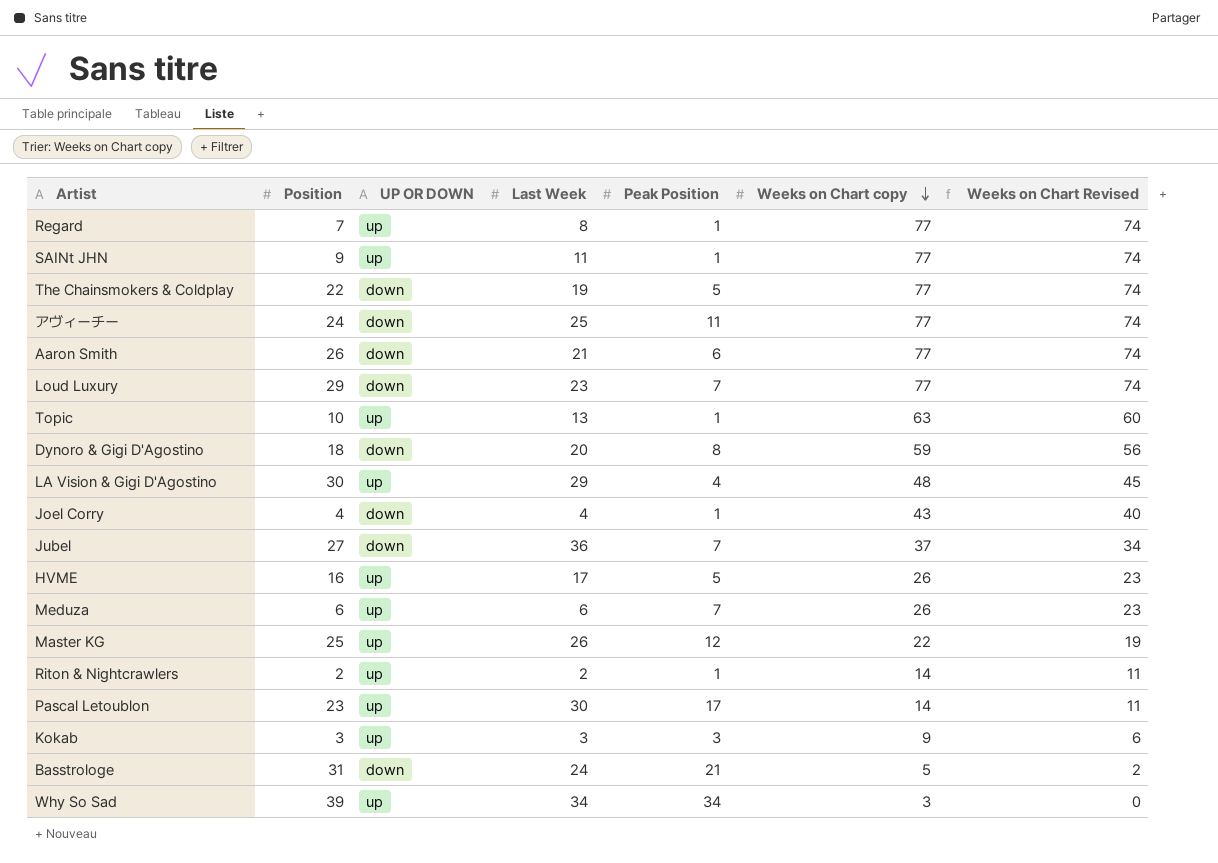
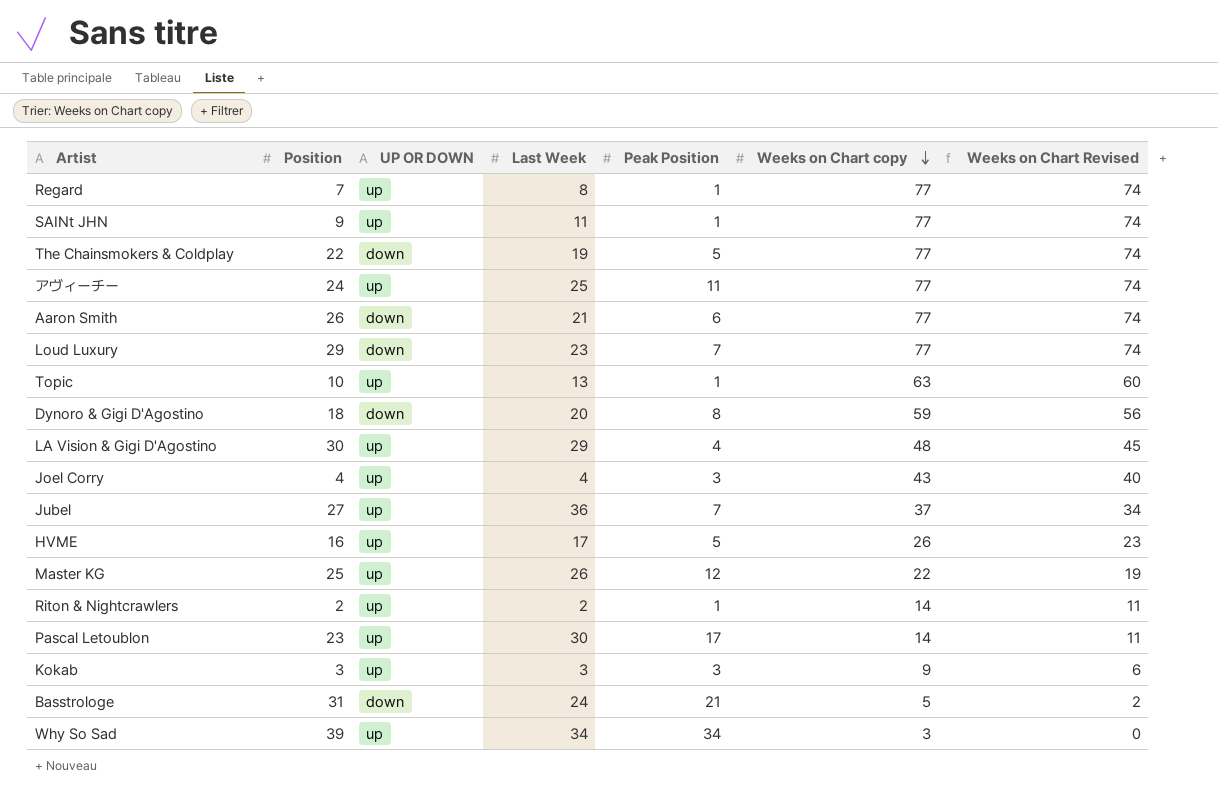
row Meduza: 6 | up | 6 | 7 | 26 | 23 -> none
アヴィーチー | UP OR DOWN: down -> up
Joel Corry | UP OR DOWN: down -> up
Joel Corry | Peak Position: 1 -> 3
Jubel | UP OR DOWN: down -> up

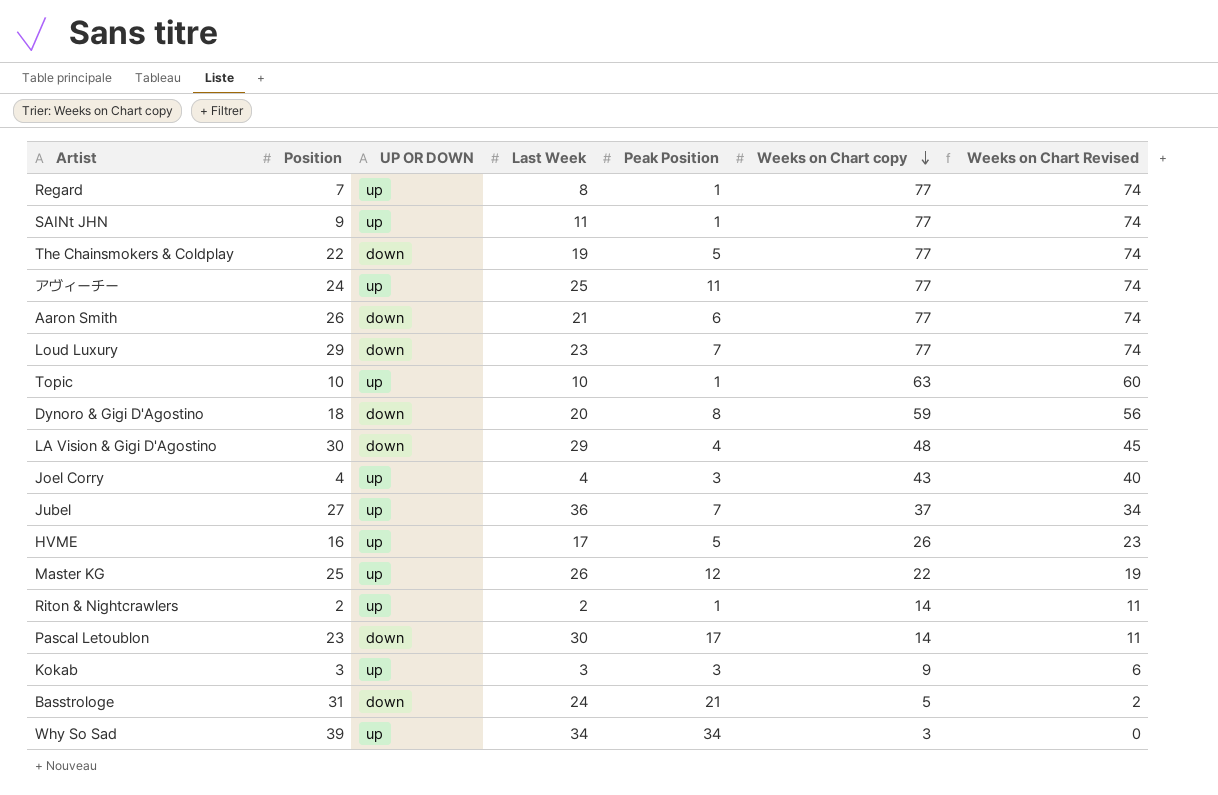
Topic | Last Week: 13 -> 10
LA Vision & Gigi D'Agostino | UP OR DOWN: up -> down
Pascal Letoublon | UP OR DOWN: up -> down

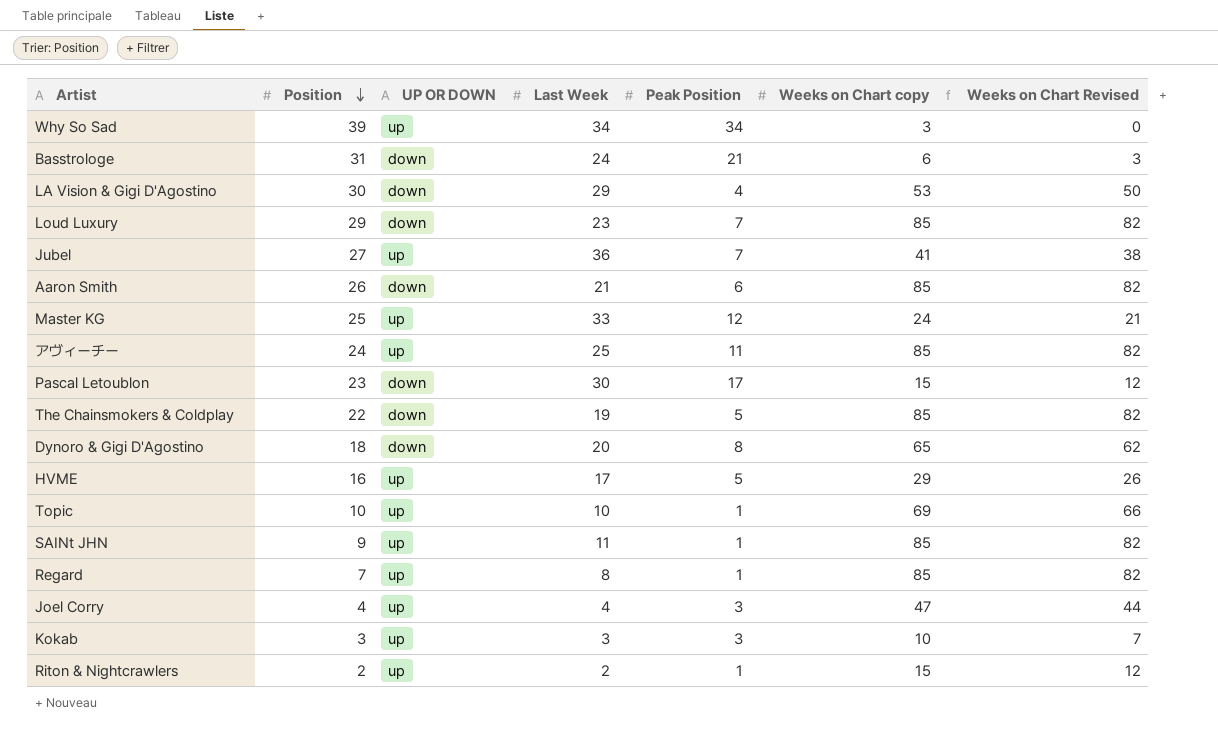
row order: Weeks on Chart copy descending -> Position descending
Basstrologe | Weeks on Chart copy: 5 -> 6
Basstrologe | Weeks on Chart Revised: 2 -> 3
LA Vision & Gigi D'Agostino | Weeks on Chart copy: 48 -> 53
LA Vision & Gigi D'Agostino | Weeks on Chart Revised: 45 -> 50
Loud Luxury | Weeks on Chart copy: 77 -> 85
Loud Luxury | Weeks on Chart Revised: 74 -> 82
Jubel | Weeks on Chart copy: 37 -> 41
Jubel | Weeks on Chart Revised: 34 -> 38
Aaron Smith | Weeks on Chart copy: 77 -> 85
Aaron Smith | Weeks on Chart Revised: 74 -> 82
Master KG | Last Week: 26 -> 33
Master KG | Weeks on Chart copy: 22 -> 24
Master KG | Weeks on Chart Revised: 19 -> 21
アヴィーチー | Weeks on Chart copy: 77 -> 85
アヴィーチー | Weeks on Chart Revised: 74 -> 82
Pascal Letoublon | Weeks on Chart copy: 14 -> 15
Pascal Letoublon | Weeks on Chart Revised: 11 -> 12
The Chainsmokers & Coldplay | Weeks on Chart copy: 77 -> 85
The Chainsmokers & Coldplay | Weeks on Chart Revised: 74 -> 82
Dynoro & Gigi D'Agostino | Weeks on Chart copy: 59 -> 65
Dynoro & Gigi D'Agostino | Weeks on Chart Revised: 56 -> 62
HVME | Weeks on Chart copy: 26 -> 29
HVME | Weeks on Chart Revised: 23 -> 26
Topic | Weeks on Chart copy: 63 -> 69
Topic | Weeks on Chart Revised: 60 -> 66
SAINt JHN | Weeks on Chart copy: 77 -> 85
SAINt JHN | Weeks on Chart Revised: 74 -> 82
Regard | Weeks on Chart copy: 77 -> 85
Regard | Weeks on Chart Revised: 74 -> 82
Joel Corry | Weeks on Chart copy: 43 -> 47
Joel Corry | Weeks on Chart Revised: 40 -> 44
Kokab | Weeks on Chart copy: 9 -> 10
Kokab | Weeks on Chart Revised: 6 -> 7
Riton & Nightcrawlers | Weeks on Chart copy: 14 -> 15
Riton & Nightcrawlers | Weeks on Chart Revised: 11 -> 12

